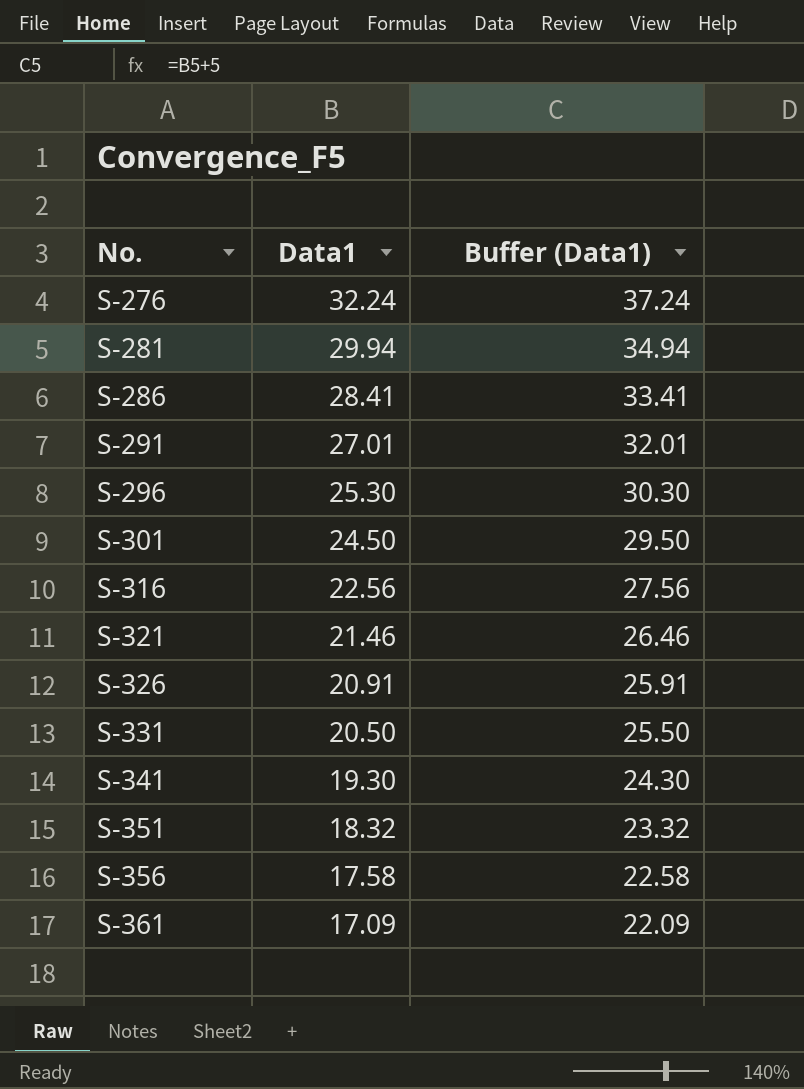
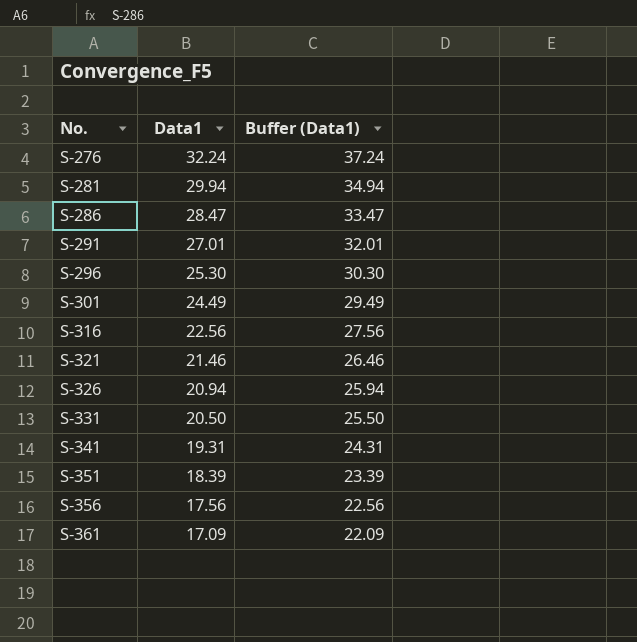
S-286 | Data1: 28.41 -> 28.47
S-286 | Buffer (Data1): 33.41 -> 33.47
S-301 | Data1: 24.50 -> 24.49
S-301 | Buffer (Data1): 29.50 -> 29.49
S-326 | Data1: 20.91 -> 20.94
S-326 | Buffer (Data1): 25.91 -> 25.94
S-341 | Data1: 19.30 -> 19.31
S-341 | Buffer (Data1): 24.30 -> 24.31
S-351 | Data1: 18.32 -> 18.39
S-351 | Buffer (Data1): 23.32 -> 23.39
S-356 | Data1: 17.58 -> 17.56
S-356 | Buffer (Data1): 22.58 -> 22.56

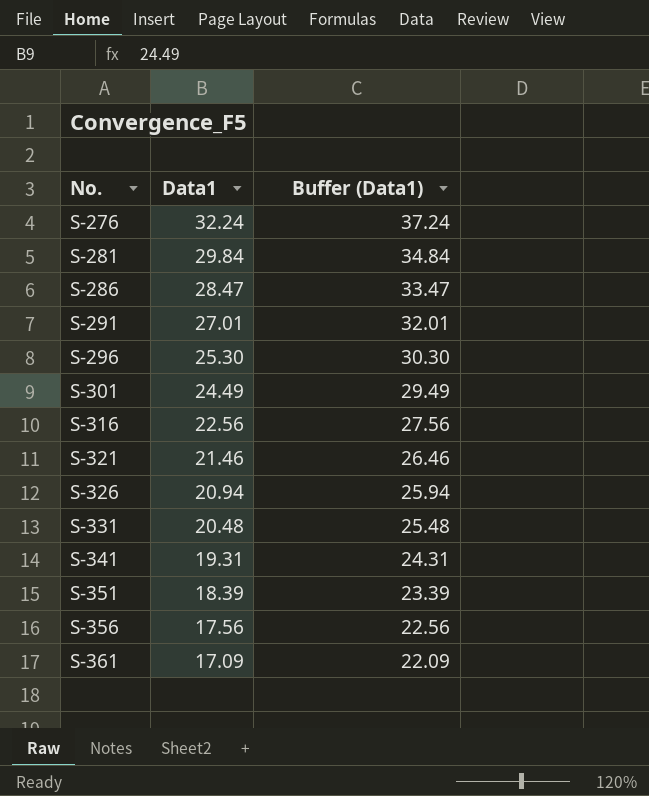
S-281 | Data1: 29.94 -> 29.84
S-281 | Buffer (Data1): 34.94 -> 34.84
S-331 | Data1: 20.50 -> 20.48
S-331 | Buffer (Data1): 25.50 -> 25.48

